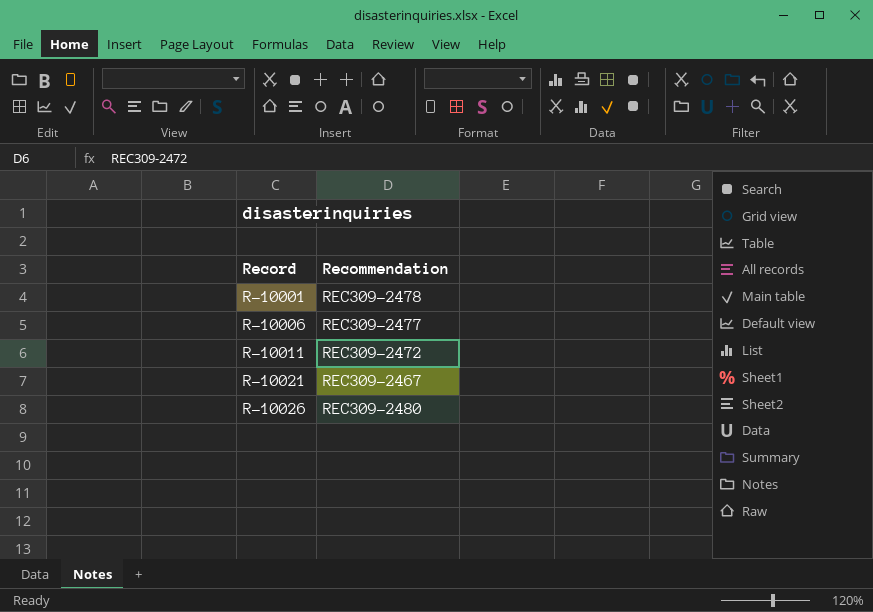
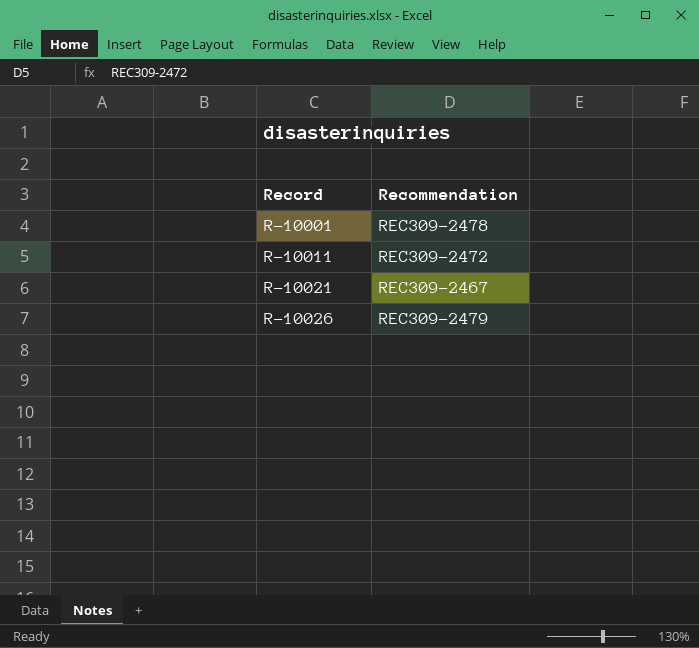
row R-10006: REC309-2477 -> none
R-10026 | Recommendation: REC309-2480 -> REC309-2479

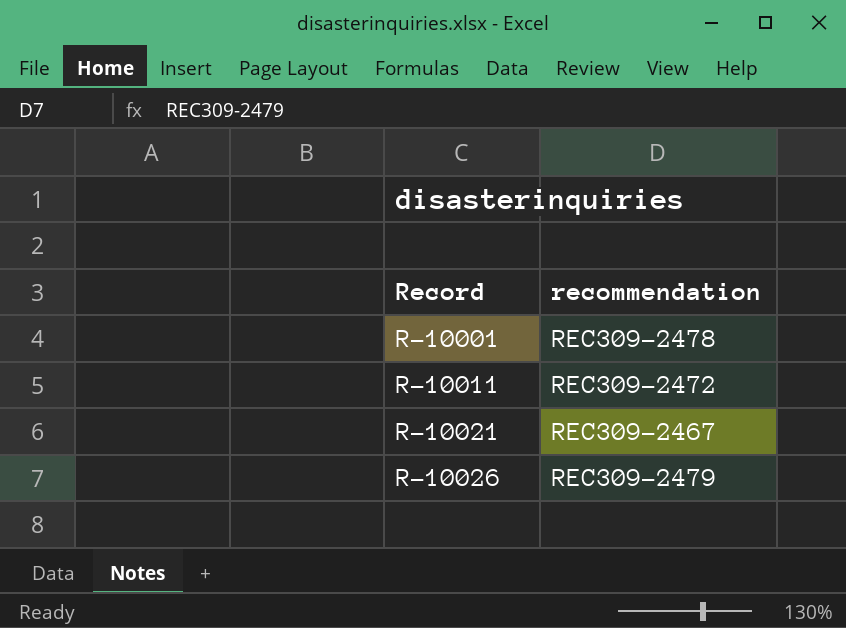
column name: Recommendation -> recommendation

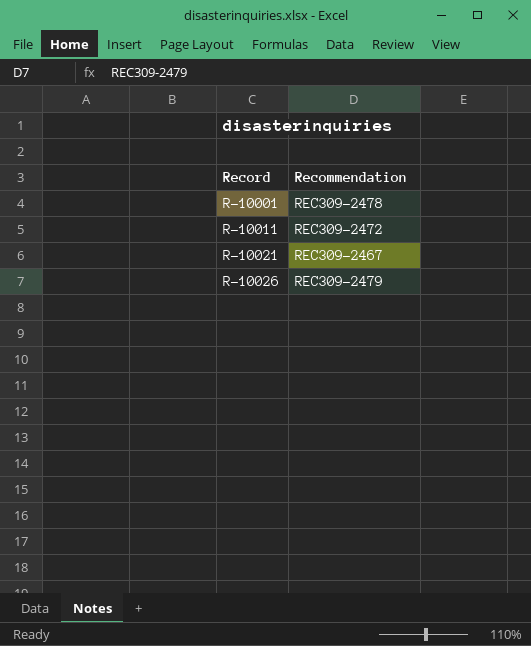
column name: recommendation -> Recommendation

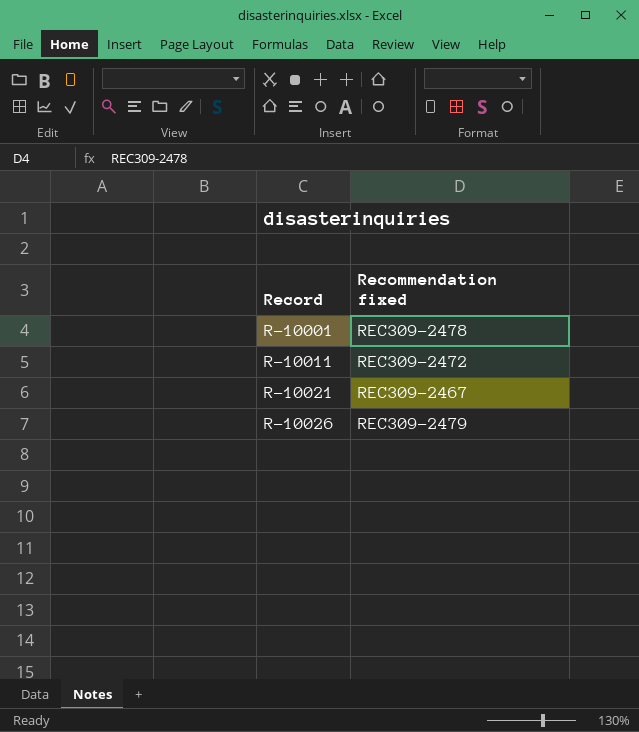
column name: Recommendation -> Recommendation fixed

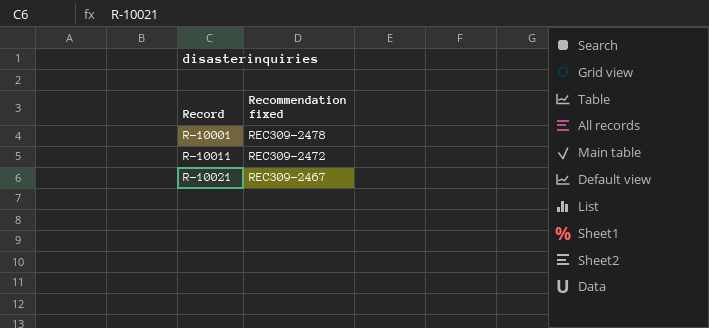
row R-10026: REC309-2479 -> none

